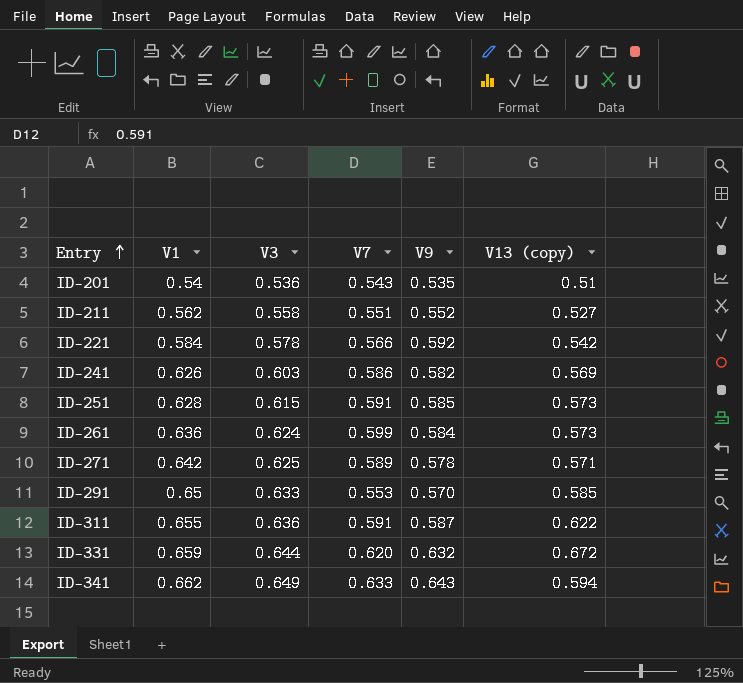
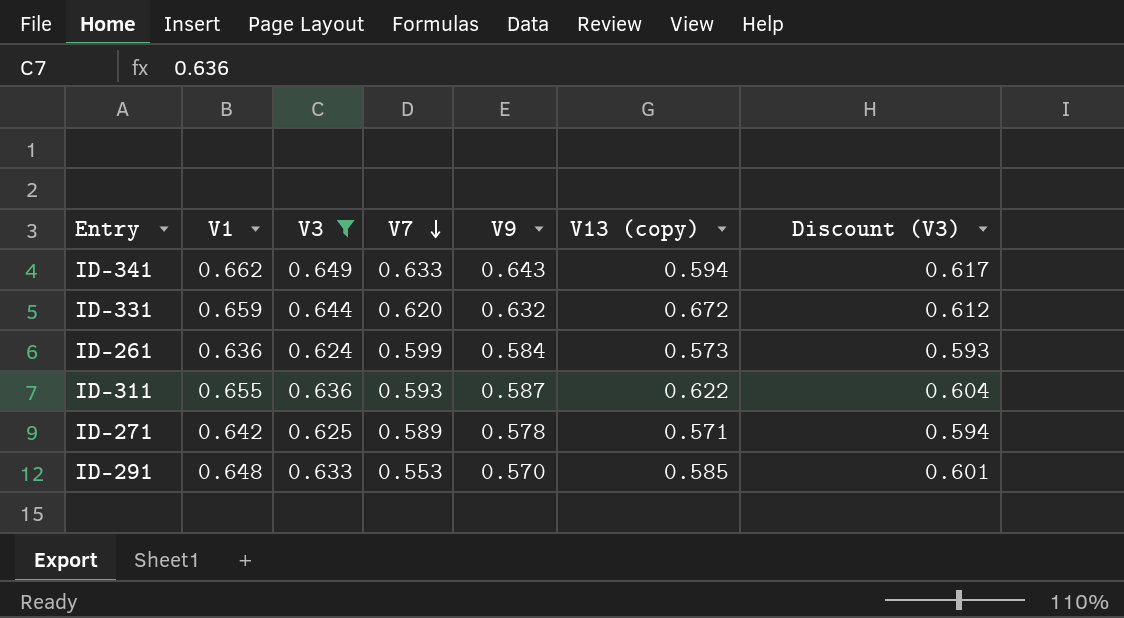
filter: none -> V3 >= 0.624
row order: Entry ascending -> V7 descending
column Discount (V3) | formula: none -> [V3] * 0.95
ID-311 | V7: 0.591 -> 0.593
ID-291 | V1: 0.65 -> 0.648

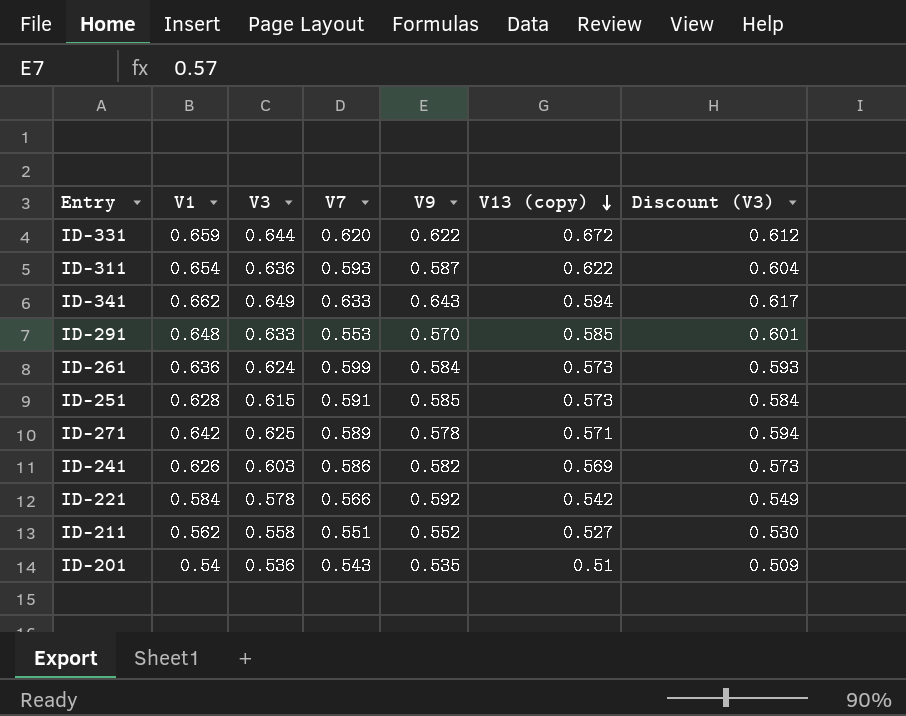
filter: V3 >= 0.624 -> none
row order: V7 descending -> V13 (copy) descending
ID-331 | V9: 0.632 -> 0.622
ID-311 | V1: 0.655 -> 0.654

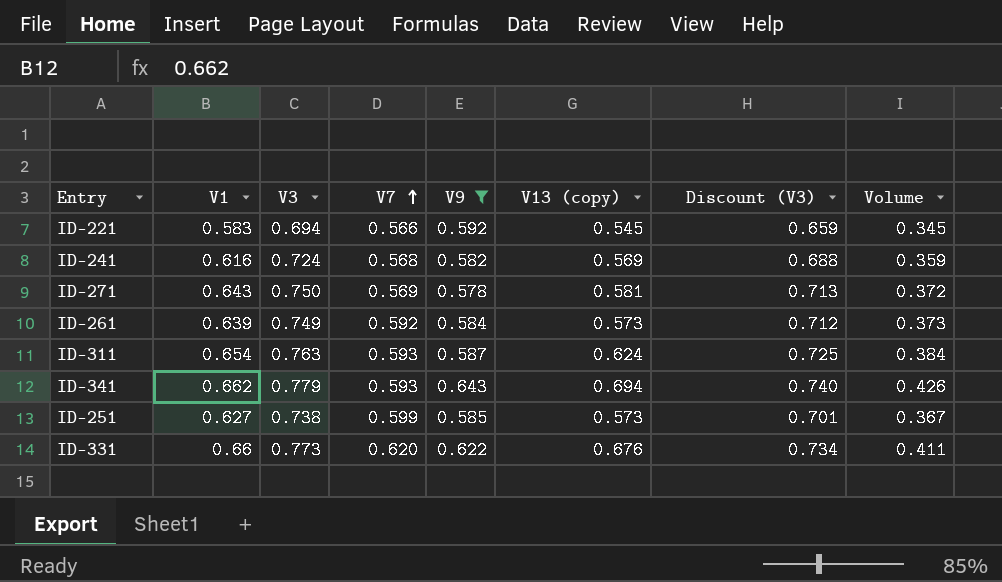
filter: none -> V9 >= 0.578
row order: V13 (copy) descending -> V7 ascending
column Volume | formula: none -> [V1] * [V9]
ID-221 | V1: 0.584 -> 0.583
ID-221 | V3: 0.578 -> 0.694
ID-221 | V13 (copy): 0.542 -> 0.545
ID-221 | Discount (V3): 0.549 -> 0.659
ID-241 | V1: 0.626 -> 0.616
ID-241 | V3: 0.603 -> 0.724
ID-241 | V7: 0.586 -> 0.568
ID-241 | Discount (V3): 0.573 -> 0.688
ID-271 | V1: 0.642 -> 0.643
ID-271 | V3: 0.625 -> 0.750
ID-271 | V7: 0.589 -> 0.569
ID-271 | V13 (copy): 0.571 -> 0.581
ID-271 | Discount (V3): 0.594 -> 0.713
ID-261 | V1: 0.636 -> 0.639
ID-261 | V3: 0.624 -> 0.749
ID-261 | V7: 0.599 -> 0.592
ID-261 | Discount (V3): 0.593 -> 0.712
ID-311 | V3: 0.636 -> 0.763
ID-311 | V13 (copy): 0.622 -> 0.624
ID-311 | Discount (V3): 0.604 -> 0.725
ID-341 | V3: 0.649 -> 0.779
ID-341 | V7: 0.633 -> 0.593
ID-341 | V13 (copy): 0.594 -> 0.694
ID-341 | Discount (V3): 0.617 -> 0.740
ID-251 | V1: 0.628 -> 0.627
ID-251 | V3: 0.615 -> 0.738
ID-251 | V7: 0.591 -> 0.599
ID-251 | Discount (V3): 0.584 -> 0.701
ID-331 | V1: 0.659 -> 0.66
ID-331 | V3: 0.644 -> 0.773
ID-331 | V13 (copy): 0.672 -> 0.676
ID-331 | Discount (V3): 0.612 -> 0.734

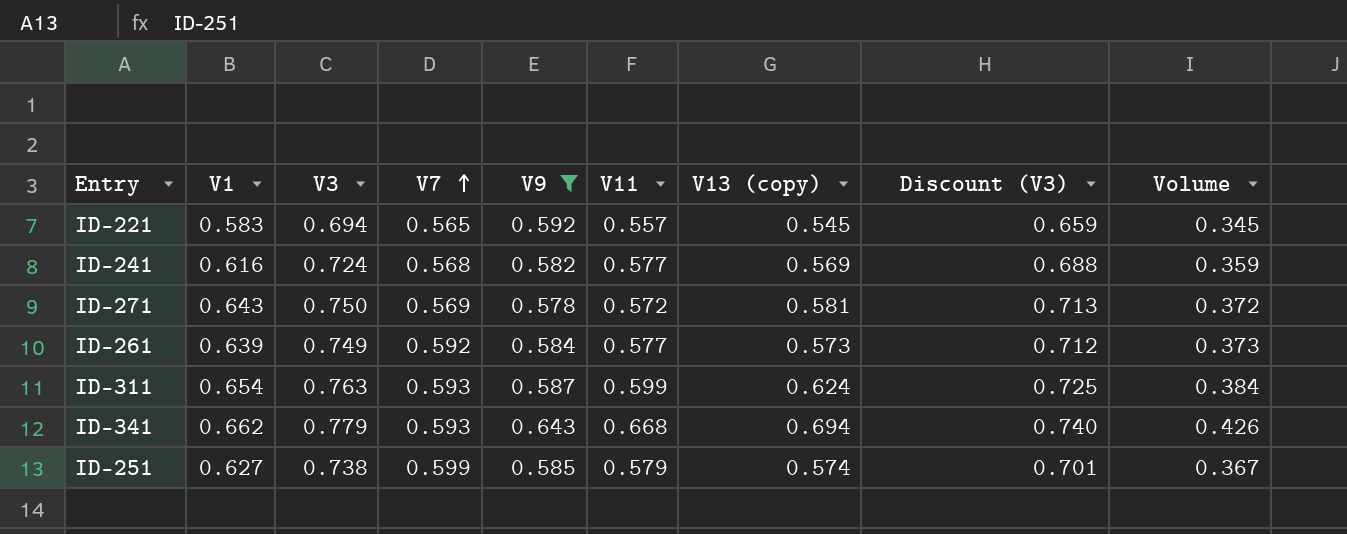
column V11 | position: none -> 6
row ID-331: 0.66 | 0.773 | 0.620 | 0.622 | 0.676 | 0.734 | 0.411 -> none
ID-221 | V7: 0.566 -> 0.565
ID-251 | V13 (copy): 0.573 -> 0.574

